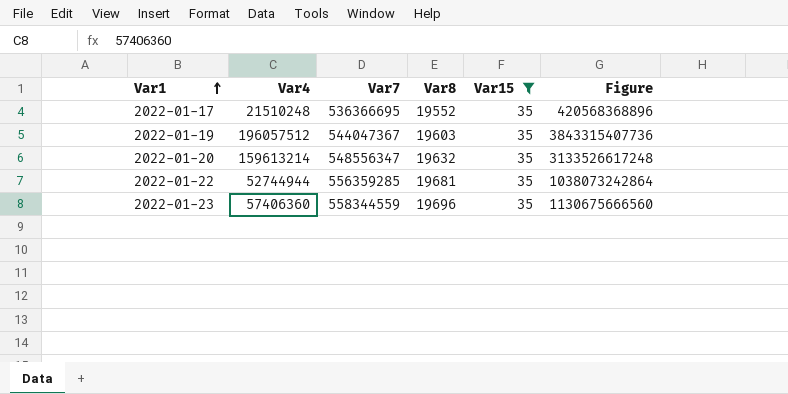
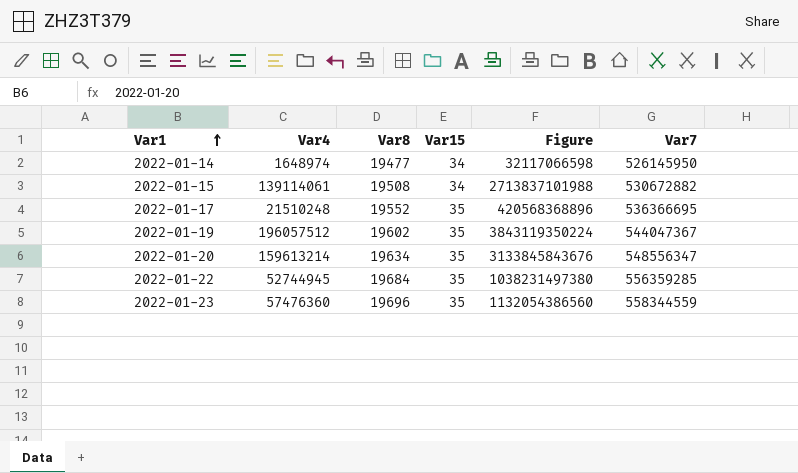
filter: Var15 = 35 -> none
column Var7 | position: 3 -> 6
2022-01-19 | Var8: 19603 -> 19602
2022-01-19 | Figure: 3843315407736 -> 3843119350224
2022-01-20 | Var8: 19632 -> 19634
2022-01-20 | Figure: 3133526617248 -> 3133845843676
2022-01-22 | Var4: 52744944 -> 52744945
2022-01-22 | Var8: 19681 -> 19684
2022-01-22 | Figure: 1038073242864 -> 1038231497380
2022-01-23 | Var4: 57406360 -> 57476360
2022-01-23 | Figure: 1130675666560 -> 1132054386560

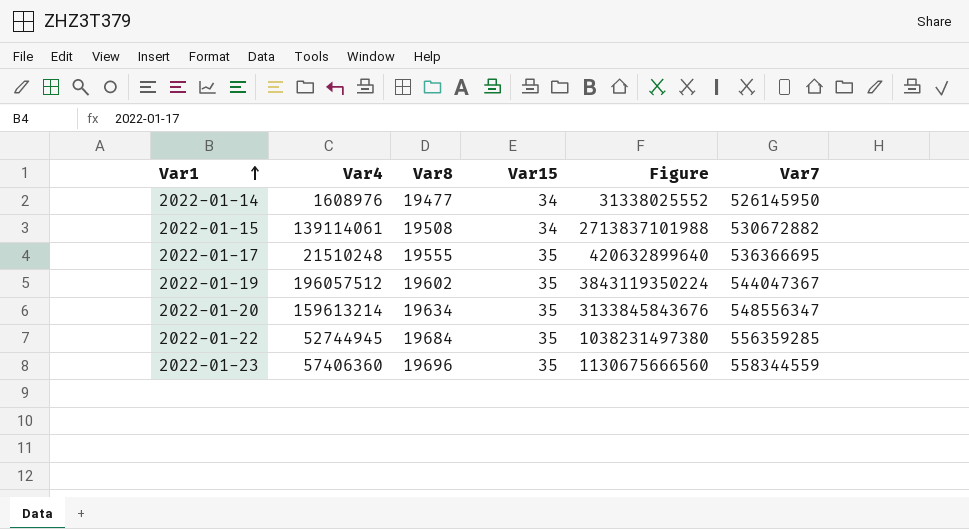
2022-01-14 | Var4: 1648974 -> 1608976
2022-01-14 | Figure: 32117066598 -> 31338025552
2022-01-17 | Var8: 19552 -> 19555
2022-01-17 | Figure: 420568368896 -> 420632899640
2022-01-23 | Var4: 57476360 -> 57406360
2022-01-23 | Figure: 1132054386560 -> 1130675666560

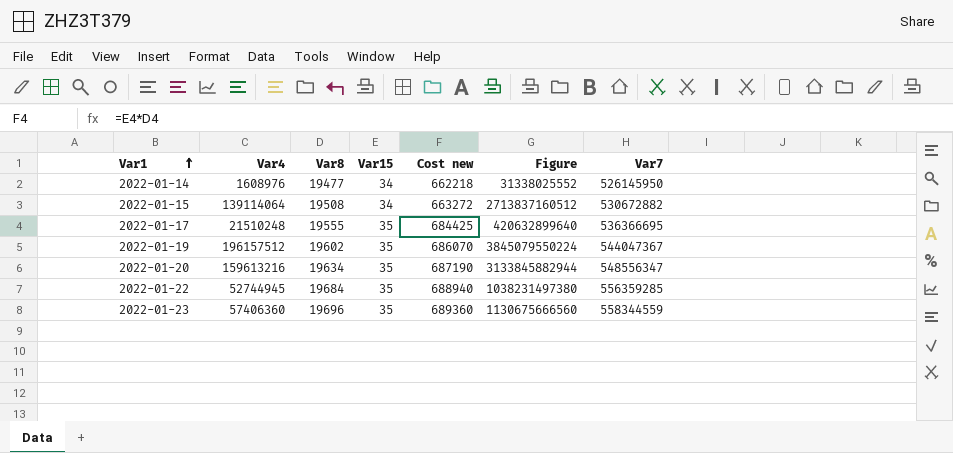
column Cost new | formula: none -> [Var8] * [Var15]
2022-01-15 | Var4: 139114061 -> 139114064
2022-01-15 | Figure: 2713837101988 -> 2713837160512
2022-01-19 | Var4: 196057512 -> 196157512
2022-01-19 | Figure: 3843119350224 -> 3845079550224
2022-01-20 | Var4: 159613214 -> 159613216
2022-01-20 | Figure: 3133845843676 -> 3133845882944

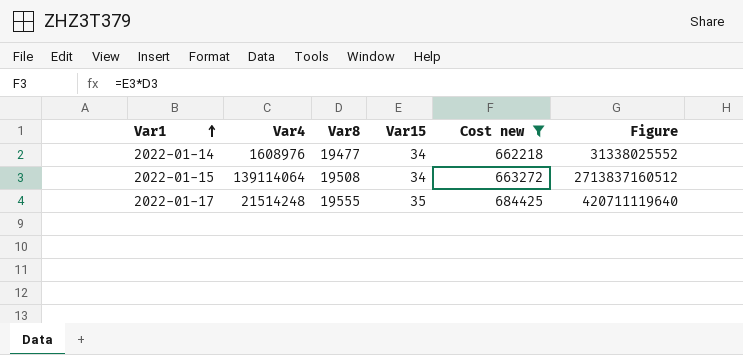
filter: none -> Cost new <= 684425
column Var7 | position: 7 -> none
2022-01-17 | Var4: 21510248 -> 21514248
2022-01-17 | Figure: 420632899640 -> 420711119640

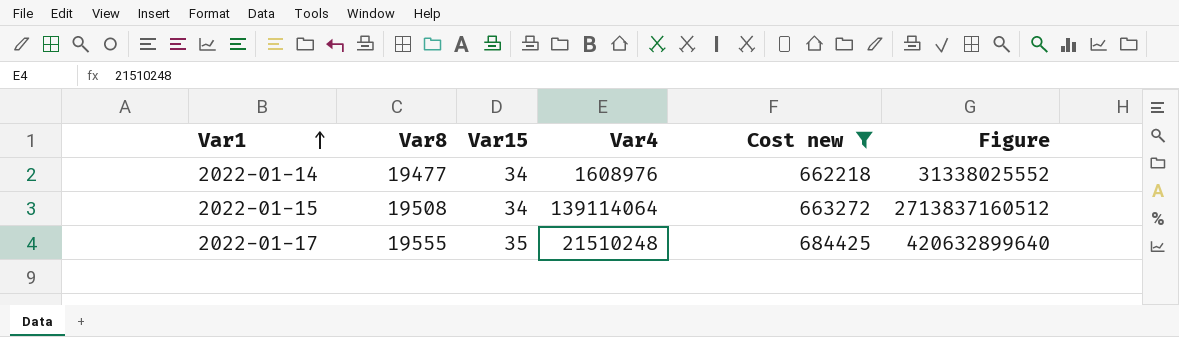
column Var4 | position: 2 -> 4
2022-01-17 | Var4: 21514248 -> 21510248
2022-01-17 | Figure: 420711119640 -> 420632899640

